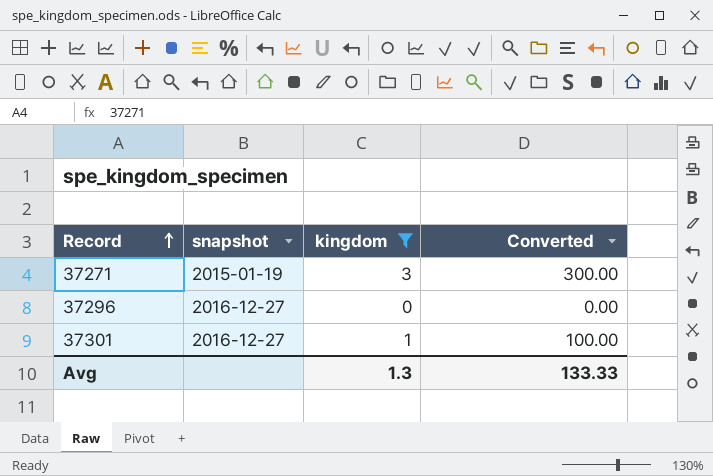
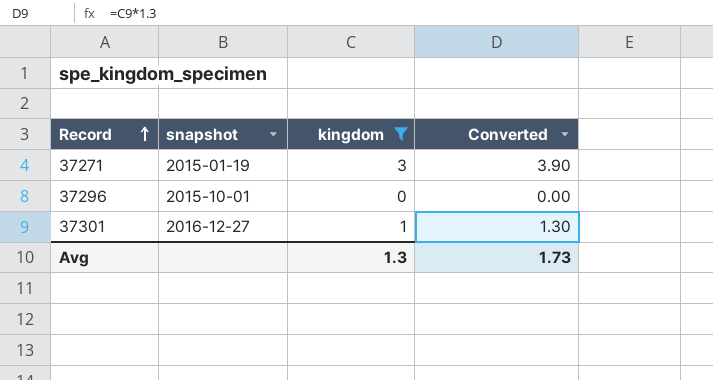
column Converted | formula: [kingdom] * 100 -> [kingdom] * 1.3
37296 | snapshot: 2016-12-27 -> 2015-10-01
Avg | Converted: 133.33 -> 1.73

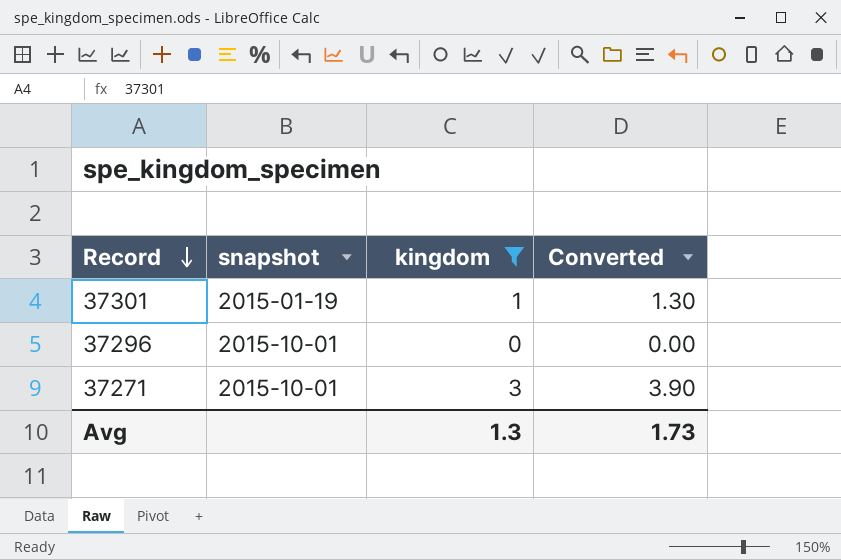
row order: Record ascending -> Record descending
37301 | snapshot: 2016-12-27 -> 2015-01-19
37271 | snapshot: 2015-01-19 -> 2015-10-01

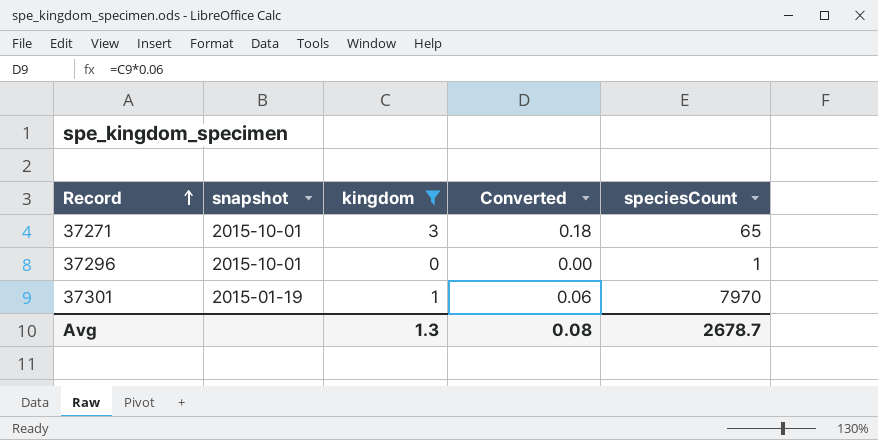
row order: Record descending -> Record ascending
column Converted | formula: [kingdom] * 1.3 -> [kingdom] * 0.06
column speciesCount | position: none -> 5
Avg | Converted: 1.73 -> 0.08

